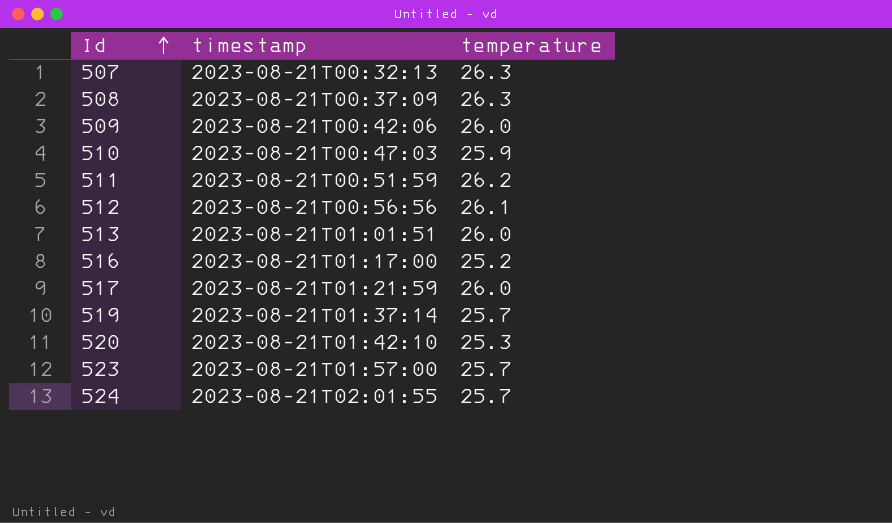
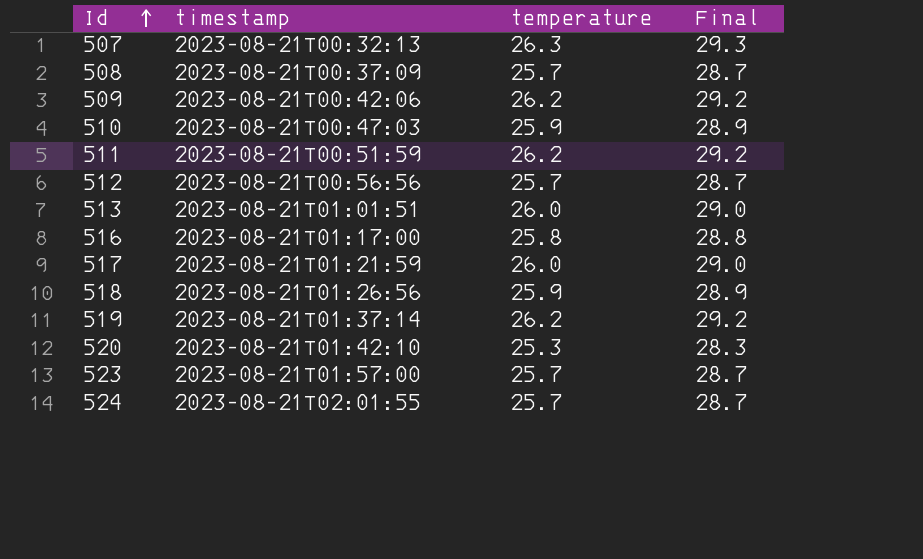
column Final | formula: none -> [temperature] + 3
508 | temperature: 26.3 -> 25.7
509 | temperature: 26.0 -> 26.2
512 | temperature: 26.1 -> 25.7
516 | temperature: 25.2 -> 25.8
row 518: none -> 2023-08-21T01:26:56 | 25.9 | 28.9
519 | temperature: 25.7 -> 26.2

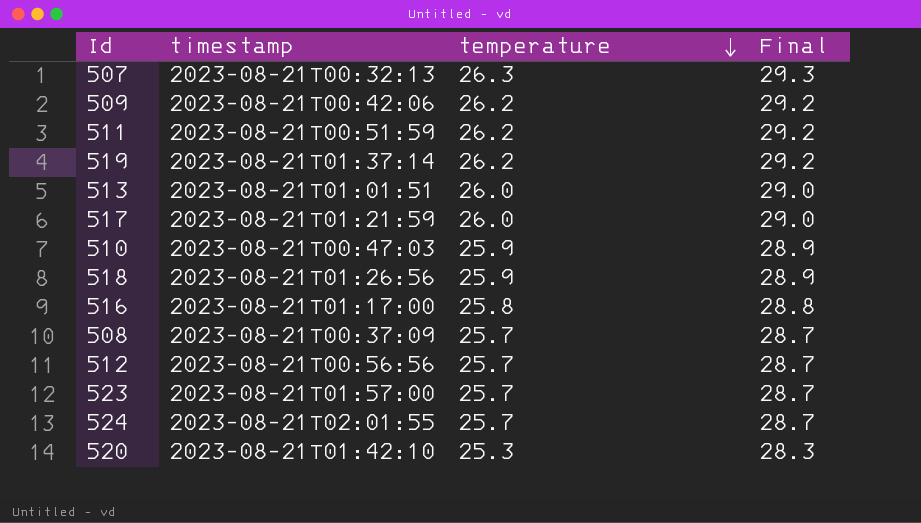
row order: Id ascending -> temperature descending

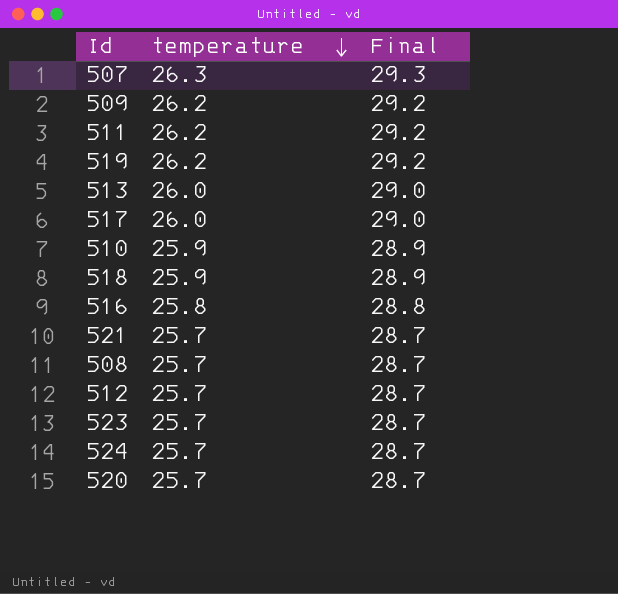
column timestamp | position: 2 -> none
row 521: none -> 25.7 | 28.7
520 | temperature: 25.3 -> 25.7
520 | Final: 28.3 -> 28.7

